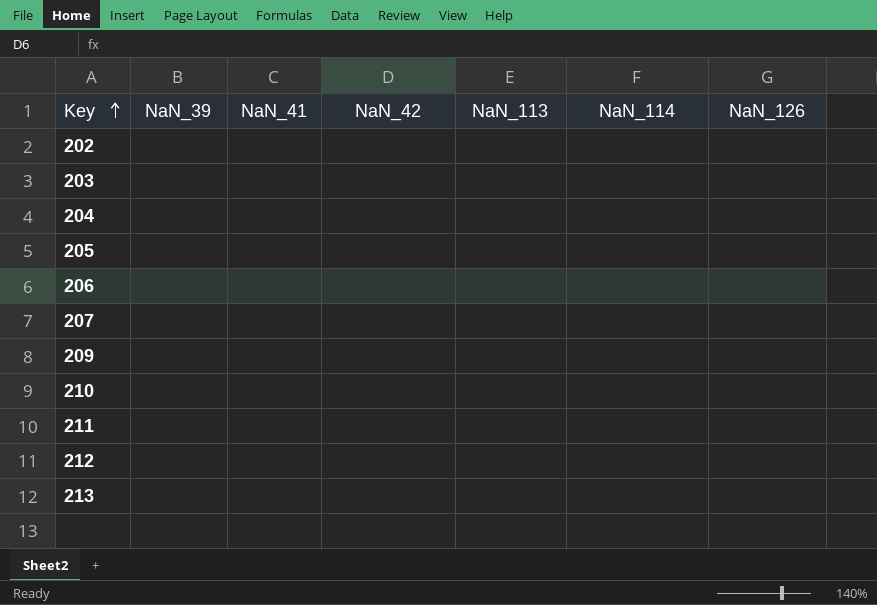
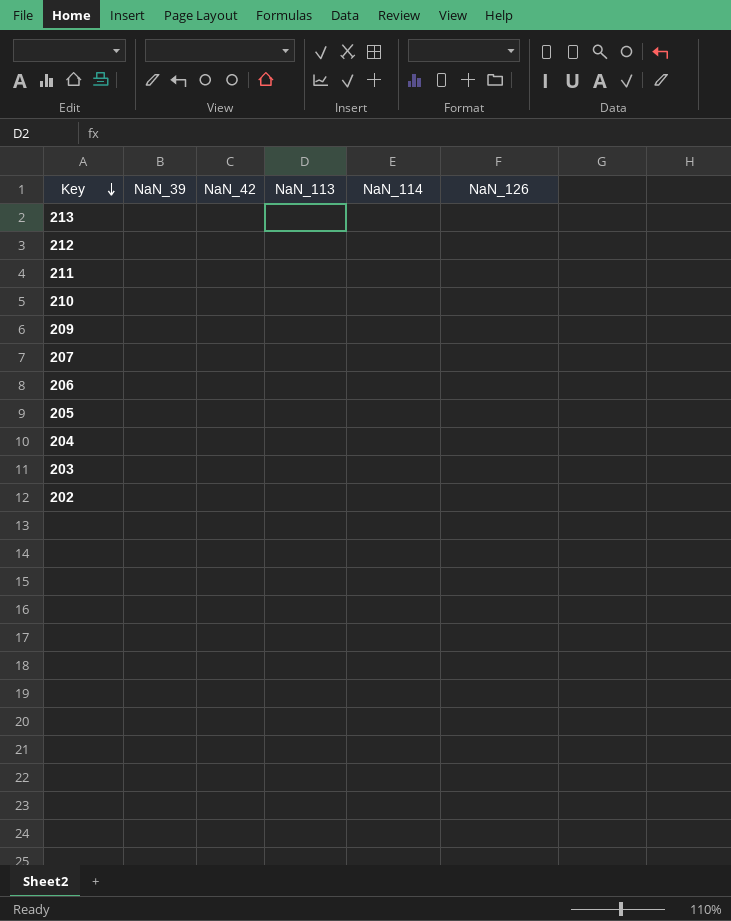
row order: Key ascending -> Key descending
column NaN_41 | position: 3 -> none

